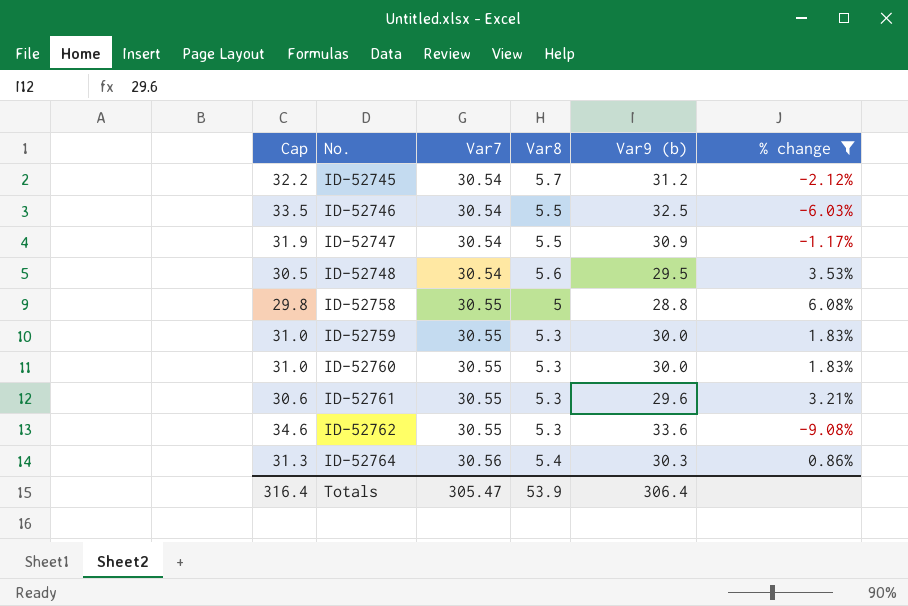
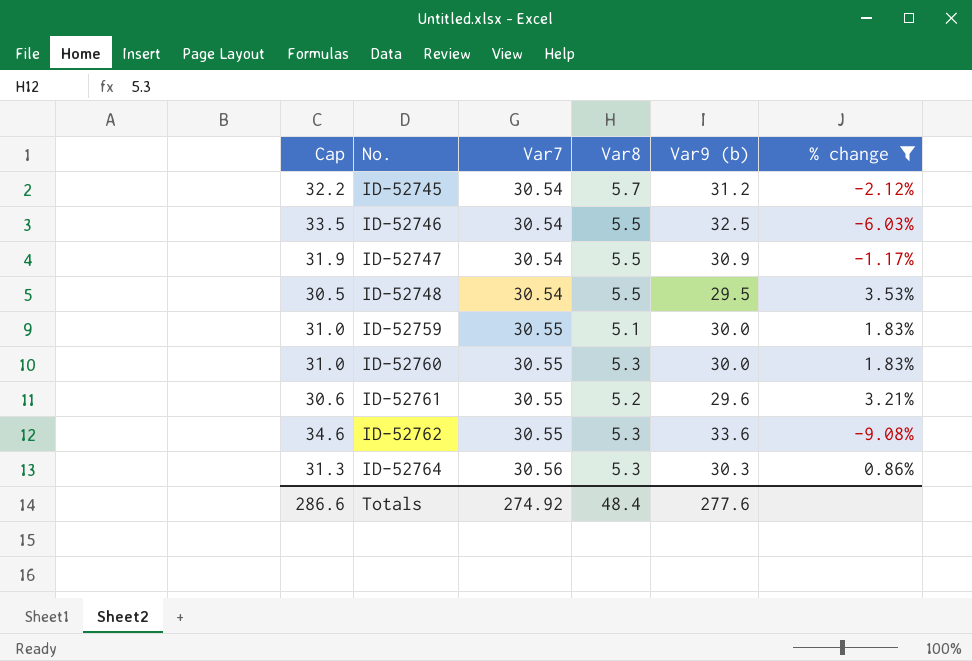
row ID-52758: 29.8 | 30.55 | 5 | 28.8 | 6.08% -> none
ID-52748 | Var8: 5.6 -> 5.5
ID-52759 | Var8: 5.3 -> 5.1
ID-52761 | Var8: 5.3 -> 5.2
ID-52764 | Var8: 5.4 -> 5.3
Totals | Cap: 316.4 -> 286.6
Totals | Var7: 305.47 -> 274.92
Totals | Var8: 53.9 -> 48.4
Totals | Var9 (b): 306.4 -> 277.6

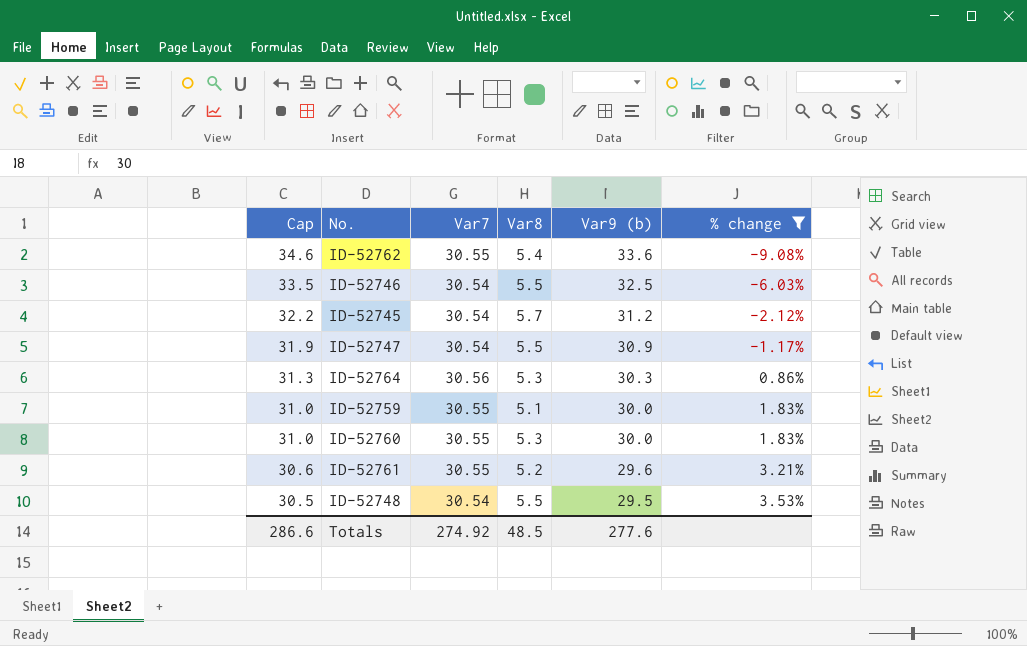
row order: No. ascending -> Cap descending
ID-52762 | Var8: 5.3 -> 5.4
Totals | Var8: 48.4 -> 48.5

